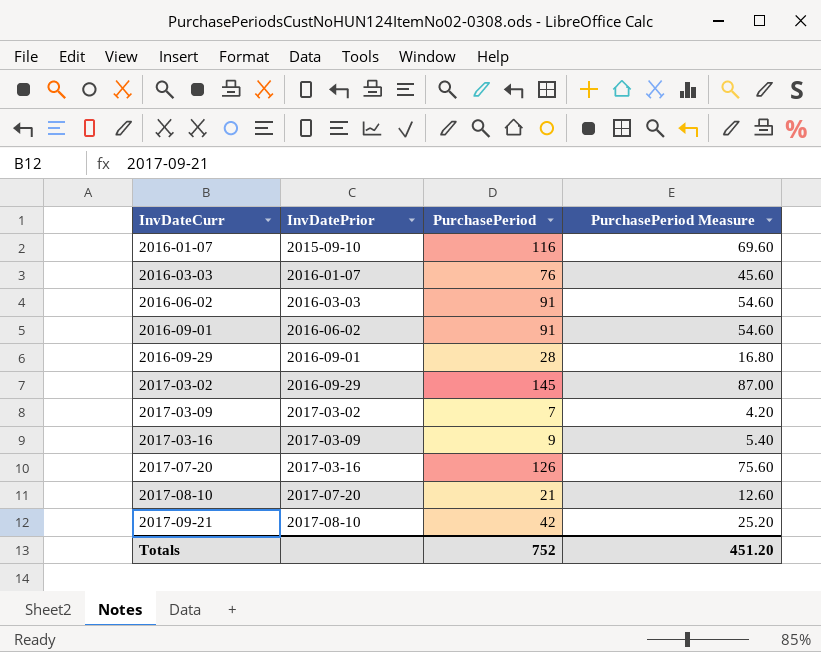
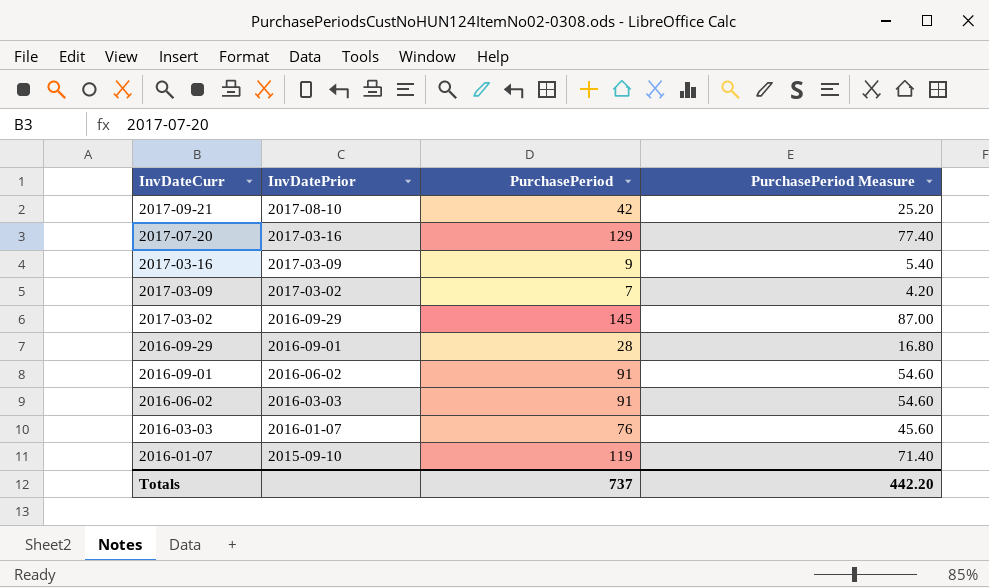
row order: InvDateCurr ascending -> InvDateCurr descending
row 2017-08-10: 2017-07-20 | 21 | 12.60 -> none
2017-07-20 | PurchasePeriod: 126 -> 129
2017-07-20 | PurchasePeriod Measure: 75.60 -> 77.40
2016-01-07 | PurchasePeriod: 116 -> 119
2016-01-07 | PurchasePeriod Measure: 69.60 -> 71.40
Totals | PurchasePeriod: 752 -> 737
Totals | PurchasePeriod Measure: 451.20 -> 442.20

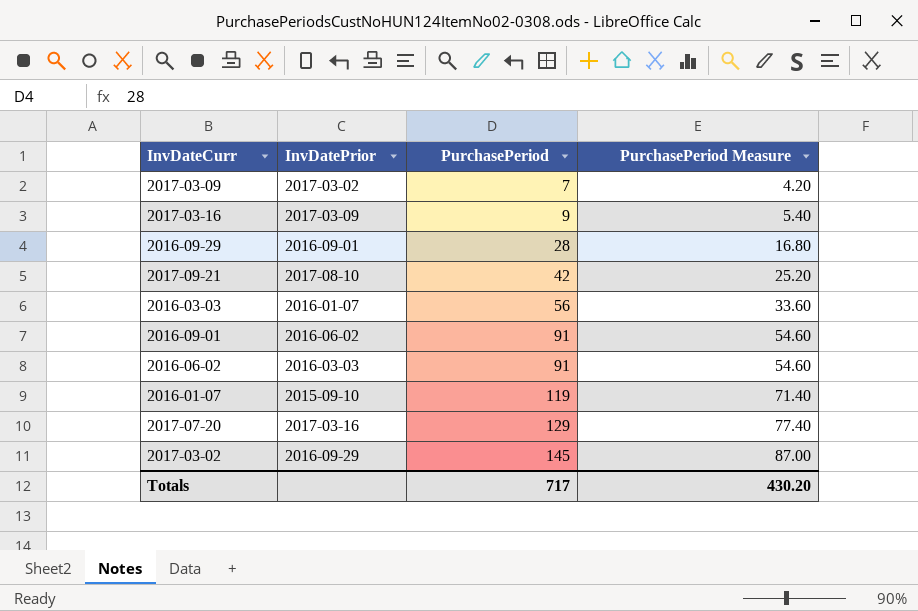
row order: InvDateCurr descending -> PurchasePeriod ascending
2016-03-03 | PurchasePeriod: 76 -> 56
2016-03-03 | PurchasePeriod Measure: 45.60 -> 33.60
Totals | PurchasePeriod: 737 -> 717
Totals | PurchasePeriod Measure: 442.20 -> 430.20

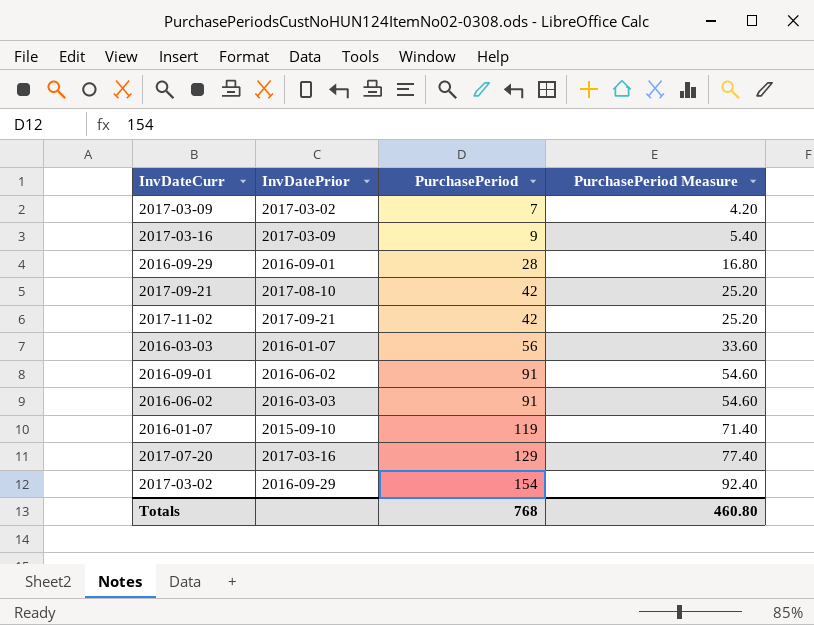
row 2017-11-02: none -> 2017-09-21 | 42 | 25.20
2017-03-02 | PurchasePeriod: 145 -> 154
2017-03-02 | PurchasePeriod Measure: 87.00 -> 92.40
Totals | PurchasePeriod: 717 -> 768
Totals | PurchasePeriod Measure: 430.20 -> 460.80

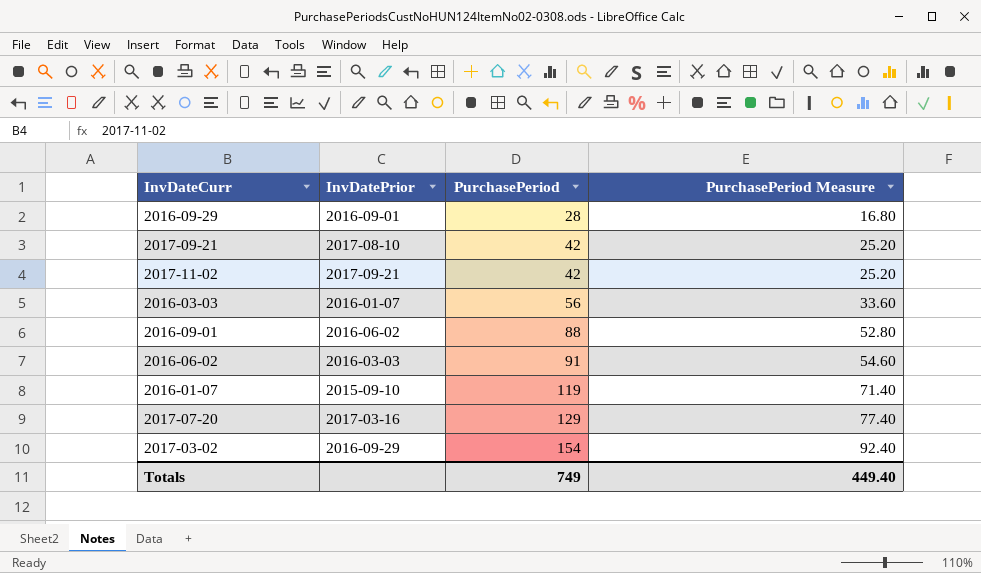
row 2017-03-09: 2017-03-02 | 7 | 4.20 -> none
row 2017-03-16: 2017-03-09 | 9 | 5.40 -> none
2016-09-01 | PurchasePeriod: 91 -> 88
2016-09-01 | PurchasePeriod Measure: 54.60 -> 52.80
Totals | PurchasePeriod: 768 -> 749
Totals | PurchasePeriod Measure: 460.80 -> 449.40

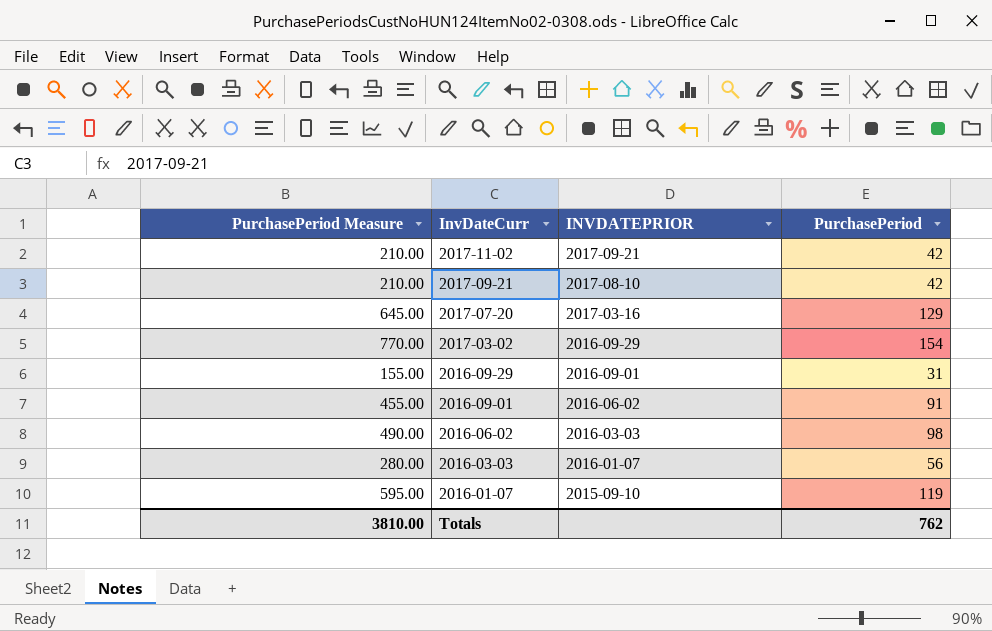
row order: PurchasePeriod ascending -> InvDateCurr descending
column PurchasePeriod Measure | formula: [PurchasePeriod] * 0.6 -> [PurchasePeriod] * 5
column PurchasePeriod Measure | position: 4 -> 1
column name: InvDatePrior -> INVDATEPRIOR
2016-09-29 | PurchasePeriod: 28 -> 31
2016-09-01 | PurchasePeriod: 88 -> 91
2016-06-02 | PurchasePeriod: 91 -> 98
Totals | PurchasePeriod Measure: 449.40 -> 3810.00
Totals | PurchasePeriod: 749 -> 762

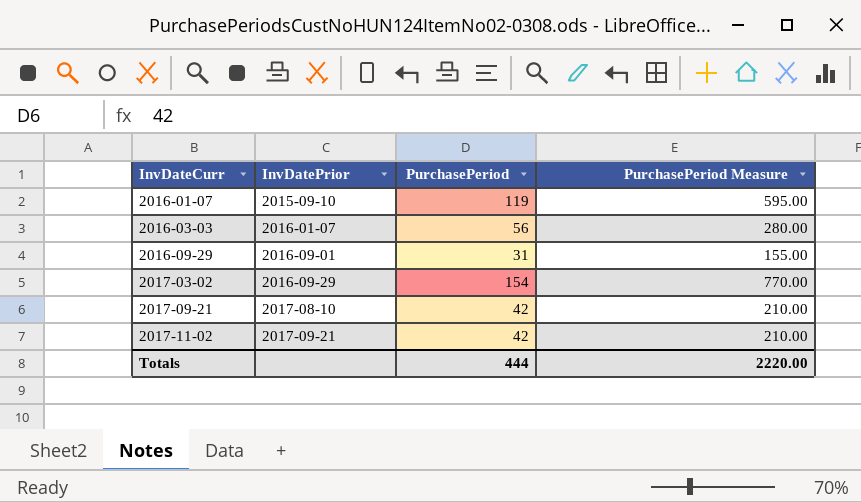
row order: InvDateCurr descending -> InvDateCurr ascending
column name: INVDATEPRIOR -> InvDatePrior
column PurchasePeriod Measure | position: 1 -> 4
row 2017-07-20: 645.00 | 2017-03-16 | 129 -> none
row 2016-09-01: 455.00 | 2016-06-02 | 91 -> none
row 2016-06-02: 490.00 | 2016-03-03 | 98 -> none
Totals | PurchasePeriod: 762 -> 444
Totals | PurchasePeriod Measure: 3810.00 -> 2220.00

